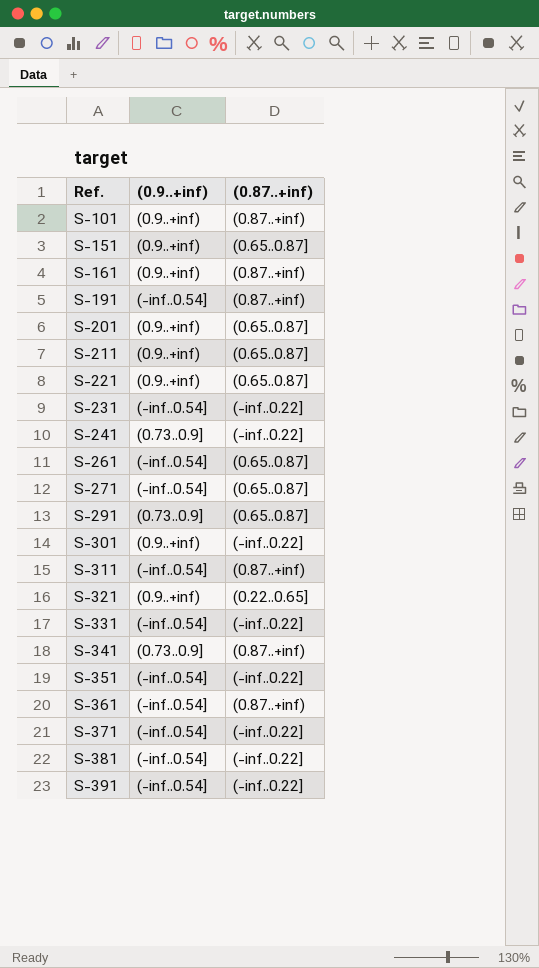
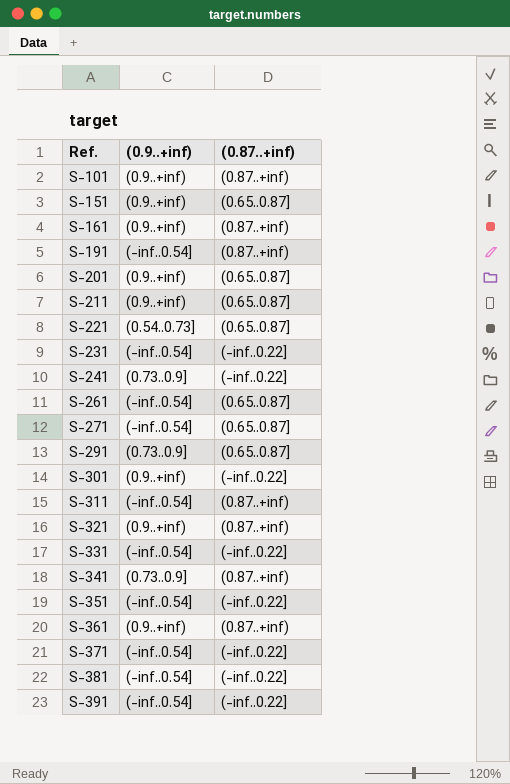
S-221 | (0.9..+inf): (0.9..+inf) -> (0.54..0.73]
S-321 | (0.87..+inf): (0.22..0.65] -> (0.87..+inf)
S-361 | (0.9..+inf): (-inf..0.54] -> (0.9..+inf)

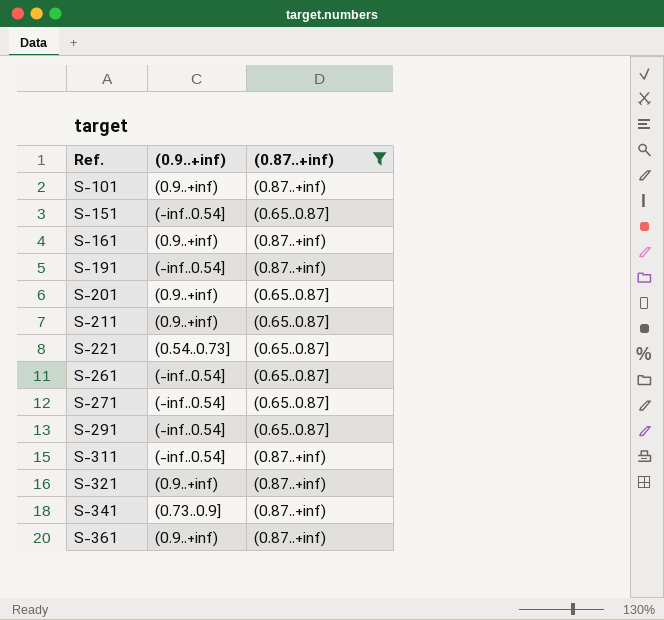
filter: none -> (0.87..+inf) != (-inf..0.22]
S-151 | (0.9..+inf): (0.9..+inf) -> (-inf..0.54]
S-291 | (0.9..+inf): (0.73..0.9] -> (-inf..0.54]

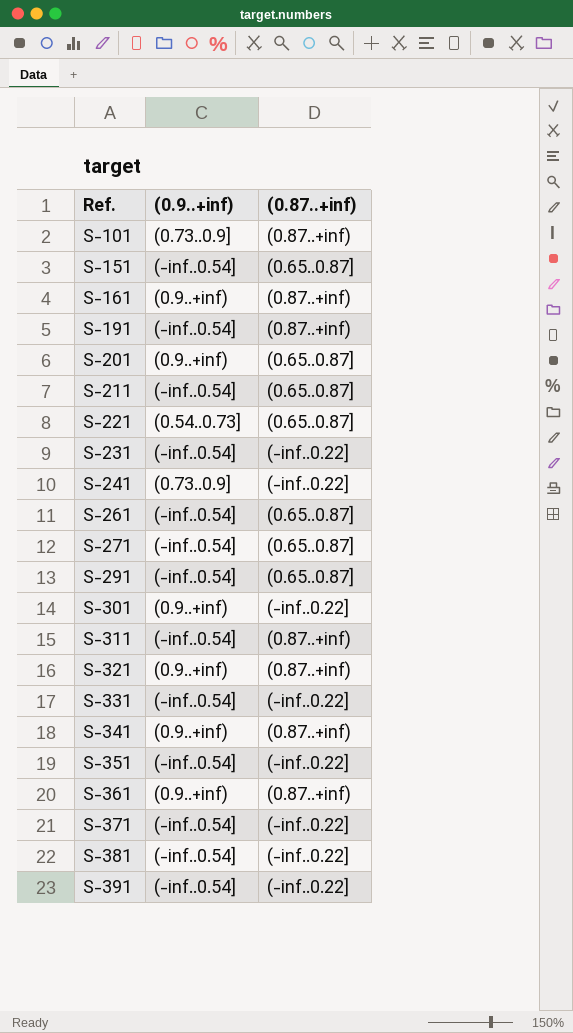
filter: (0.87..+inf) != (-inf..0.22] -> none
S-101 | (0.9..+inf): (0.9..+inf) -> (0.73..0.9]
S-211 | (0.9..+inf): (0.9..+inf) -> (-inf..0.54]
S-341 | (0.9..+inf): (0.73..0.9] -> (0.9..+inf)

